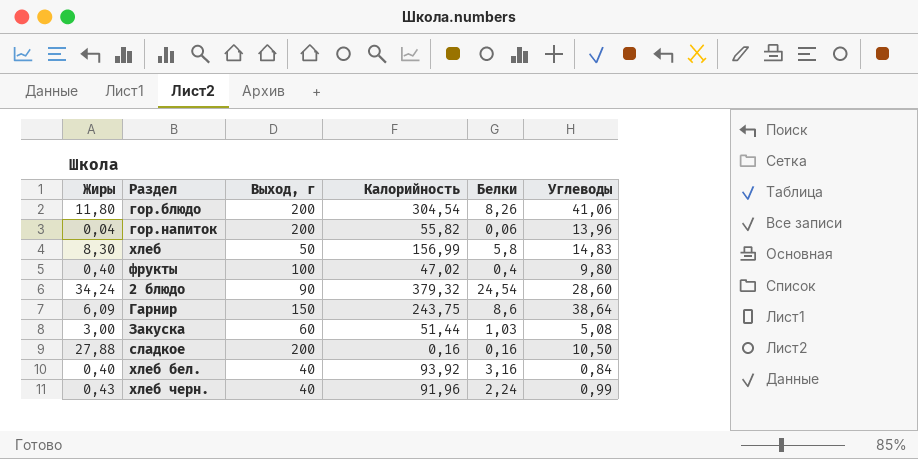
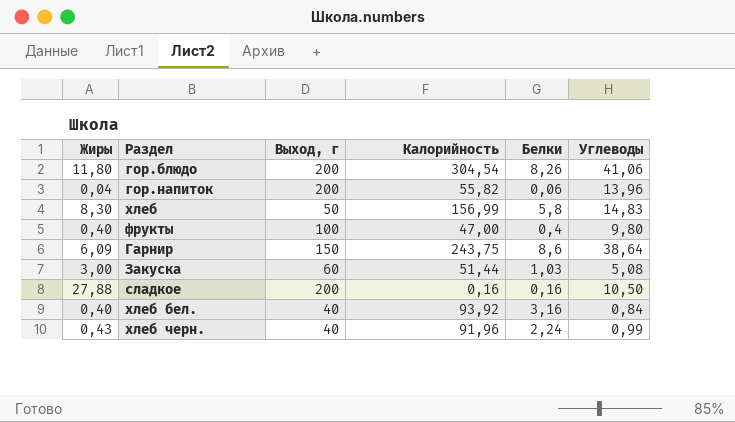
row 2 блюдо: 34,24 | 90 | 379,32 | 24,54 | 28,60 -> none
фрукты | Калорийность: 47,02 -> 47,00

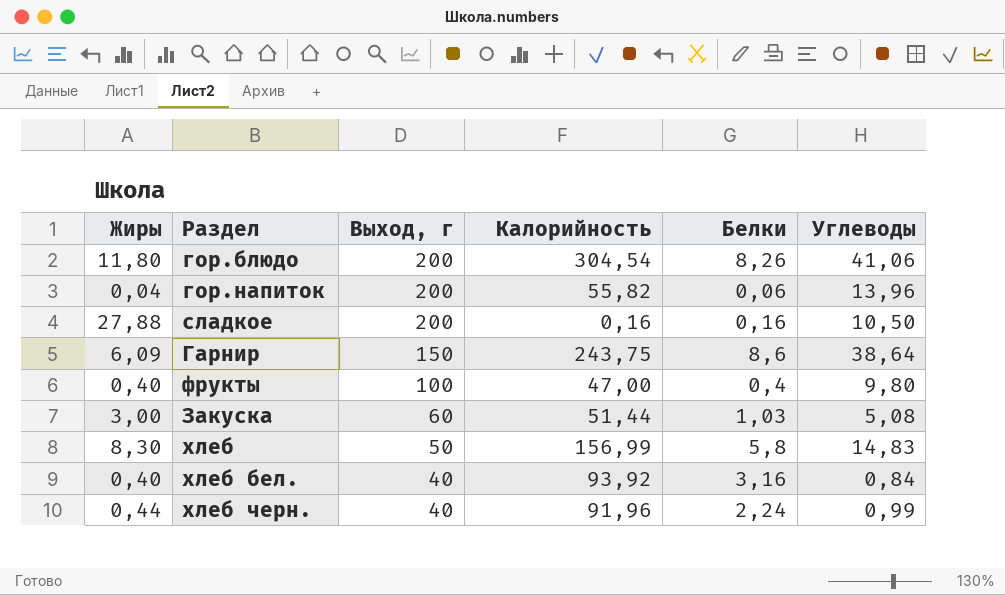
row order: none -> Выход, г descending
хлеб черн. | Жиры: 0,43 -> 0,44

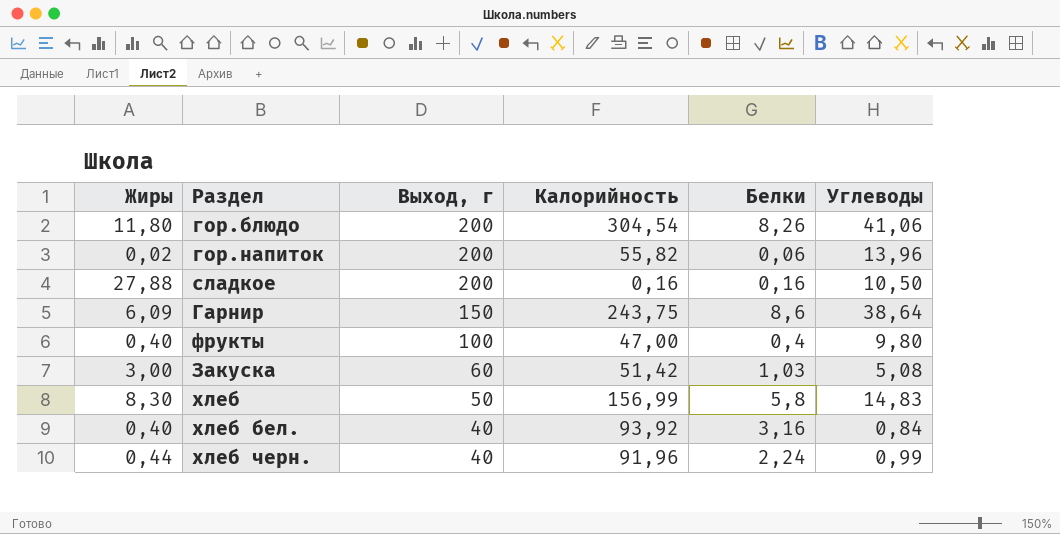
гор.напиток | Жиры: 0,04 -> 0,02
Закуска | Калорийность: 51,44 -> 51,42

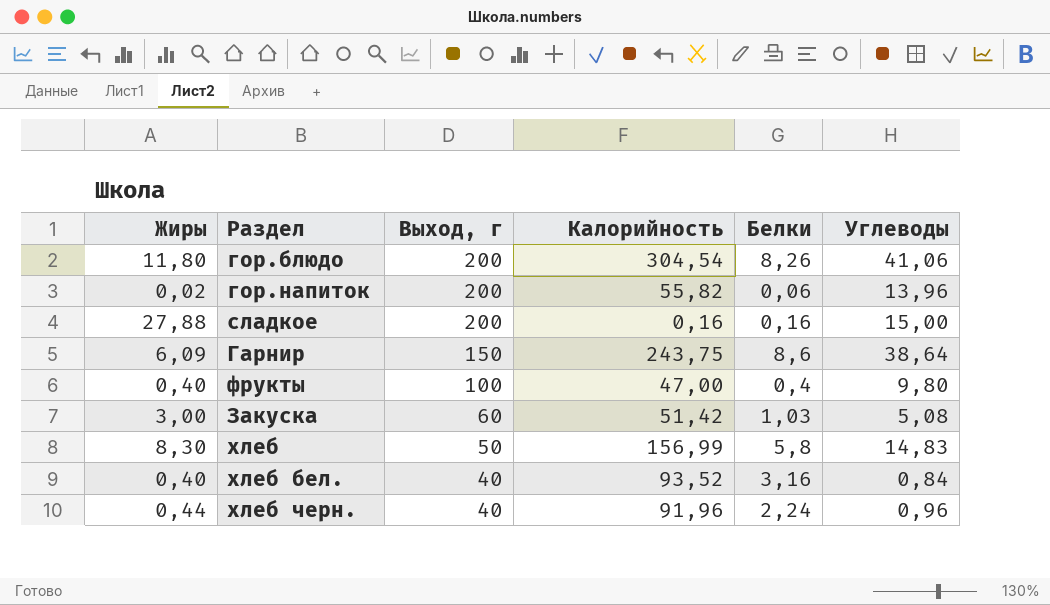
сладкое | Углеводы: 10,50 -> 15,00
хлеб бел. | Калорийность: 93,92 -> 93,52
хлеб черн. | Углеводы: 0,99 -> 0,96

